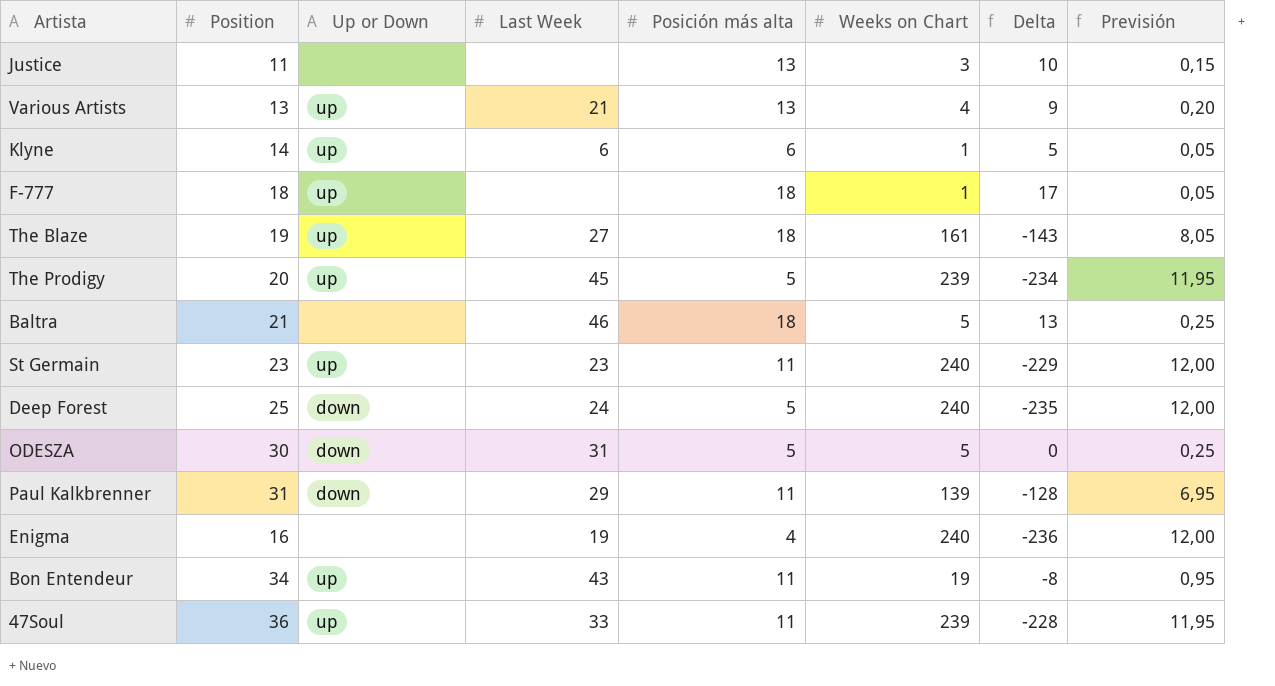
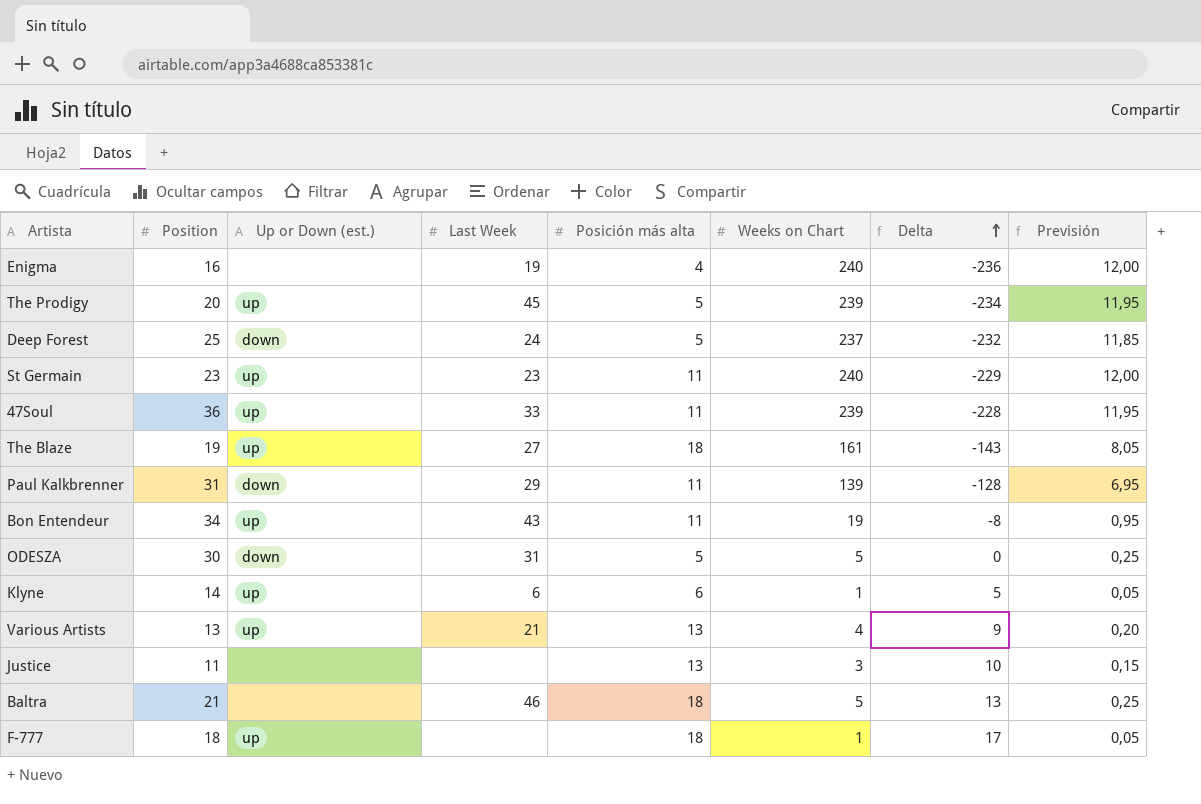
row order: none -> Delta ascending
column name: Up or Down -> Up or Down (est.)
Deep Forest | Weeks on Chart: 240 -> 237
Deep Forest | Delta: -235 -> -232
Deep Forest | Previsión: 12,00 -> 11,85

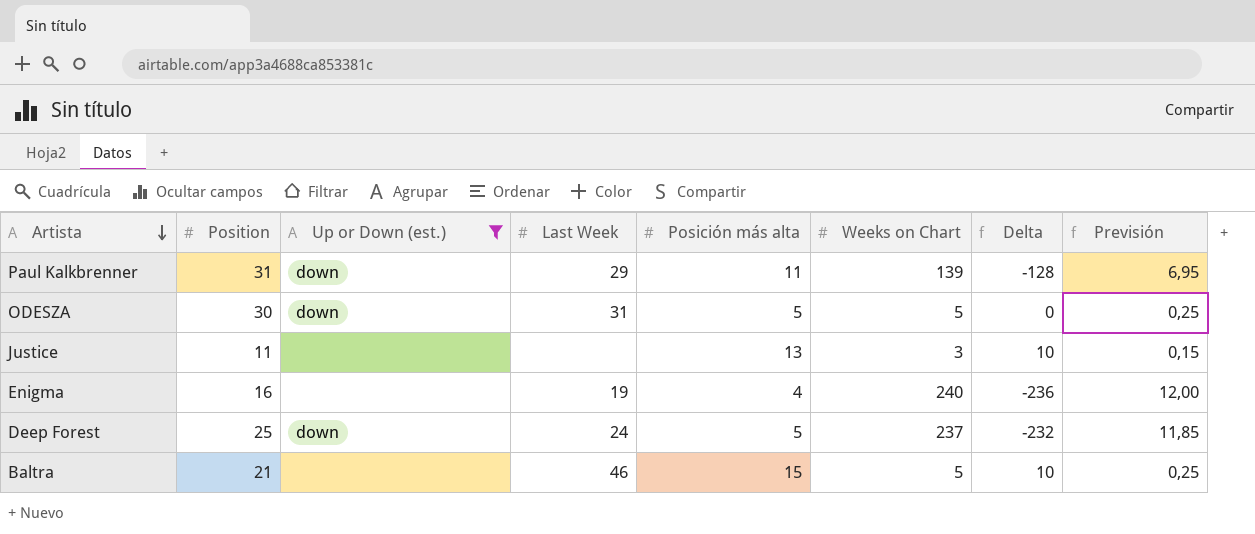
filter: none -> Up or Down (est.) != up
row order: Delta ascending -> Artista descending
Baltra | Posición más alta: 18 -> 15
Baltra | Delta: 13 -> 10

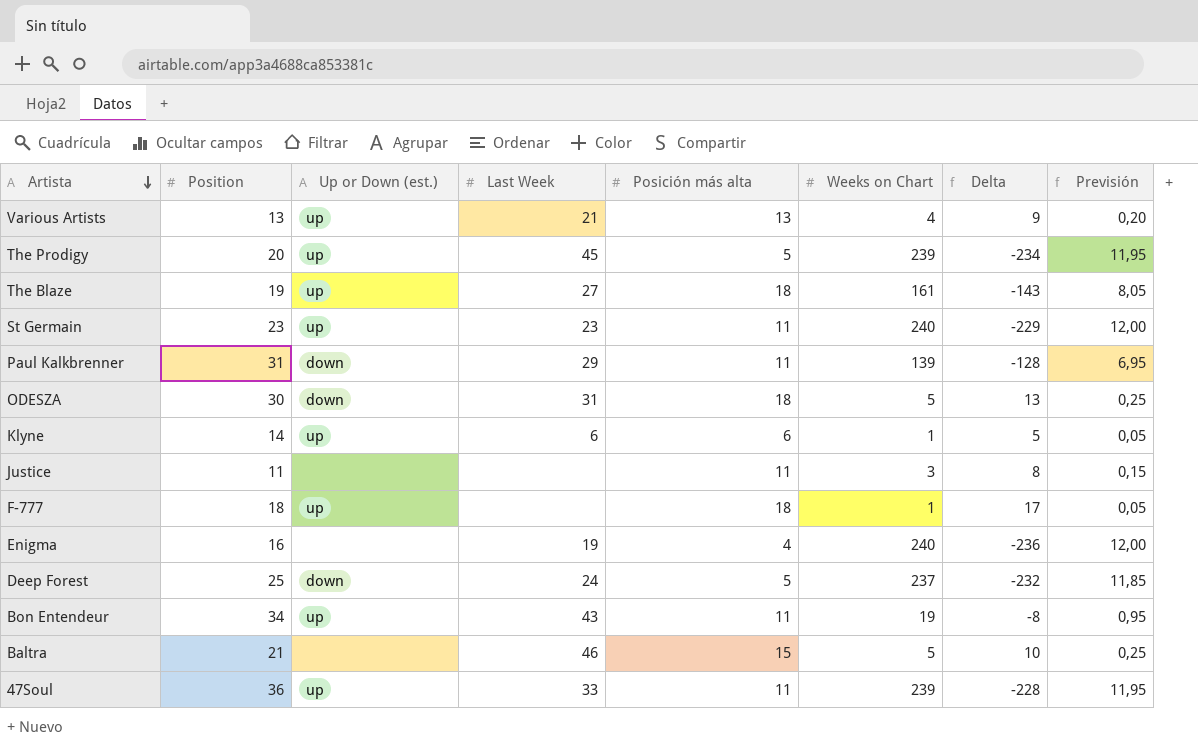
filter: Up or Down (est.) != up -> none
ODESZA | Posición más alta: 5 -> 18
ODESZA | Delta: 0 -> 13
Justice | Posición más alta: 13 -> 11
Justice | Delta: 10 -> 8

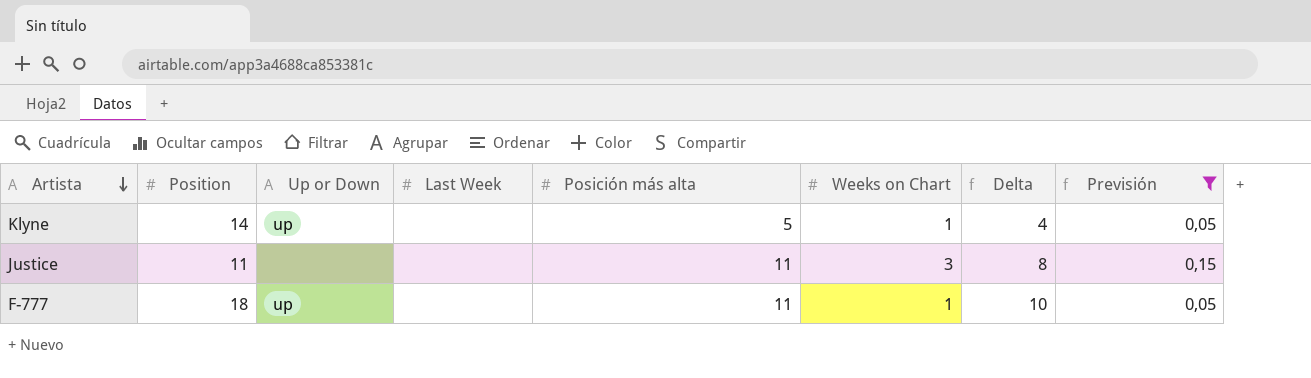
filter: none -> Previsión <= 0,15
column name: Up or Down (est.) -> Up or Down
Klyne | Last Week: 6 -> none
Klyne | Posición más alta: 6 -> 5
Klyne | Delta: 5 -> 4
F-777 | Posición más alta: 18 -> 11
F-777 | Delta: 17 -> 10

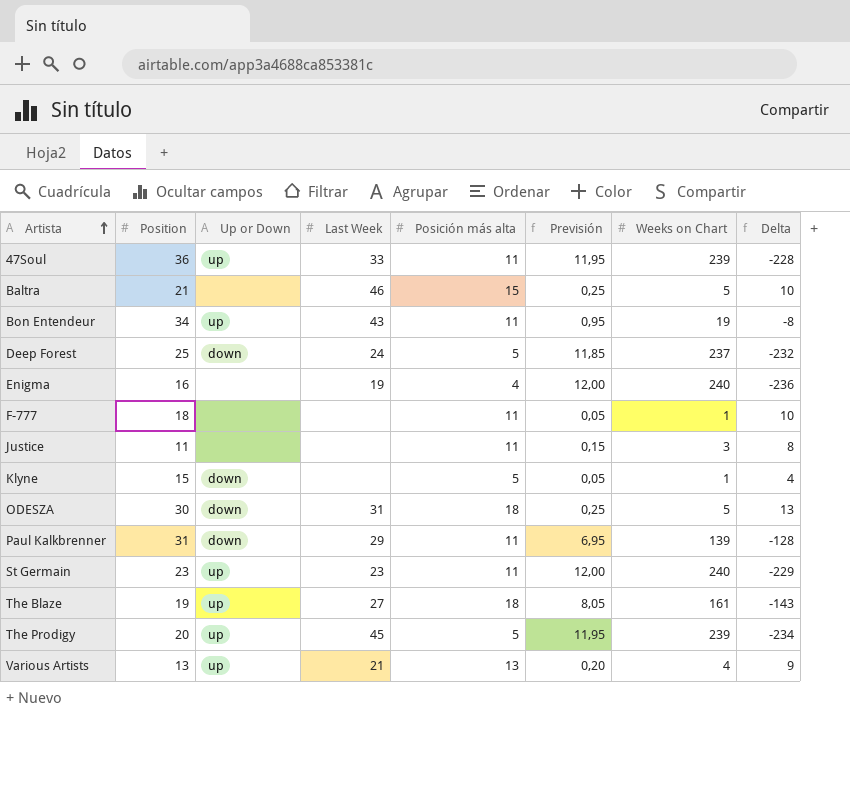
filter: Previsión <= 0,15 -> none
row order: Artista descending -> Artista ascending
column Previsión | position: 8 -> 6
F-777 | Up or Down: up -> none
Klyne | Position: 14 -> 15
Klyne | Up or Down: up -> down

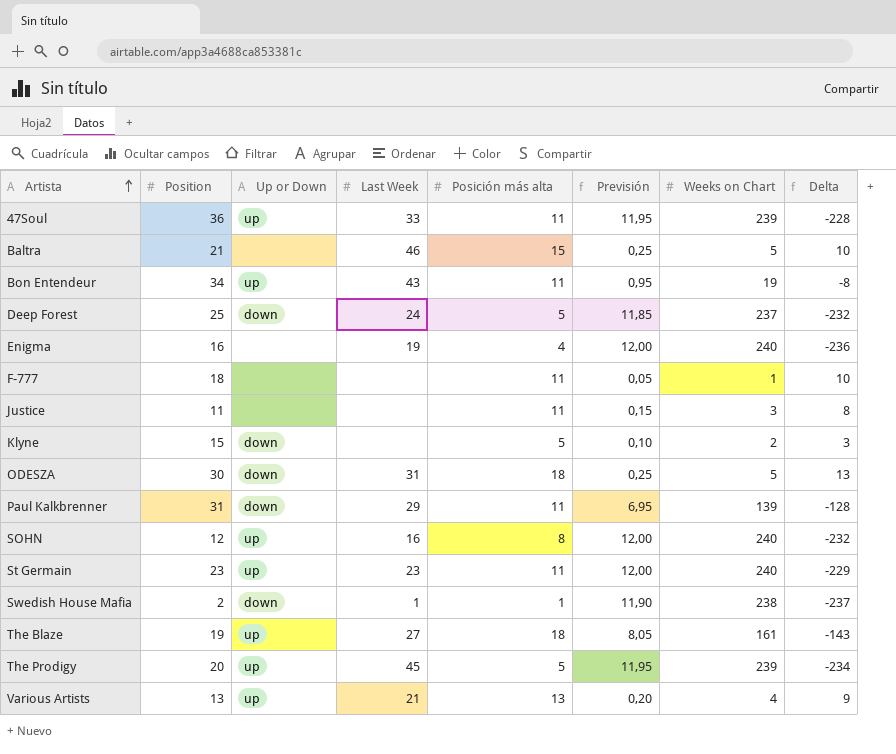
Klyne | Previsión: 0,05 -> 0,10
Klyne | Weeks on Chart: 1 -> 2
Klyne | Delta: 4 -> 3
row SOHN: none -> 12 | up | 16 | 8 | 12,00 | 240 | -232
row Swedish House Mafia: none -> 2 | down | 1 | 1 | 11,90 | 238 | -237

